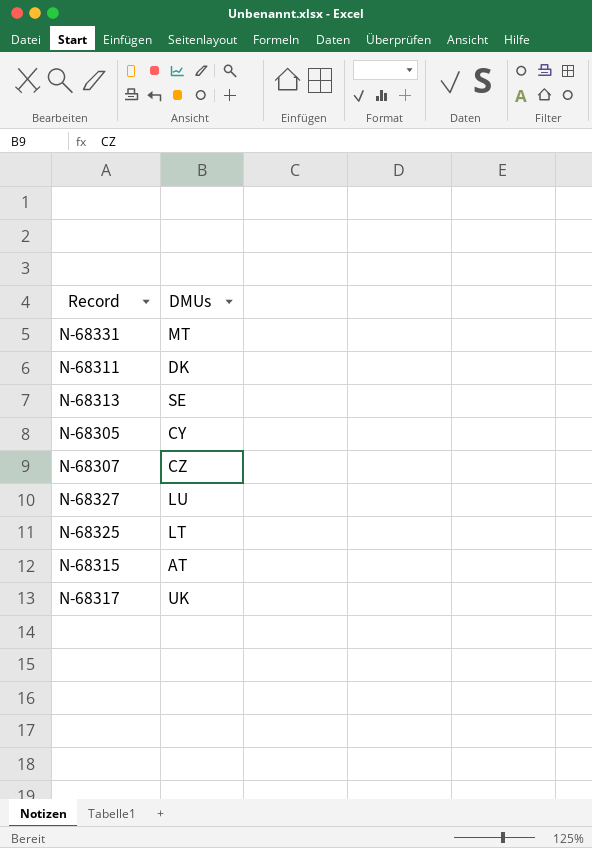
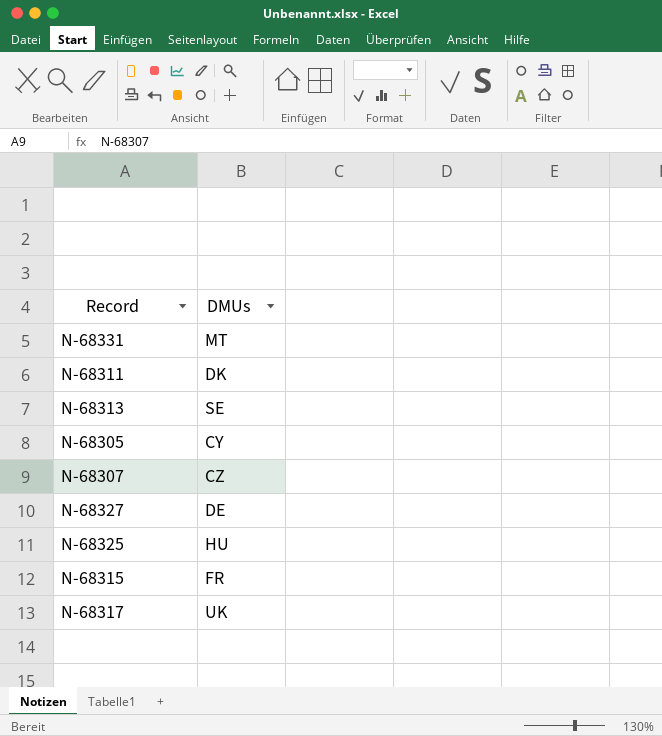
N-68327 | DMUs: LU -> DE
N-68325 | DMUs: LT -> HU
N-68315 | DMUs: AT -> FR

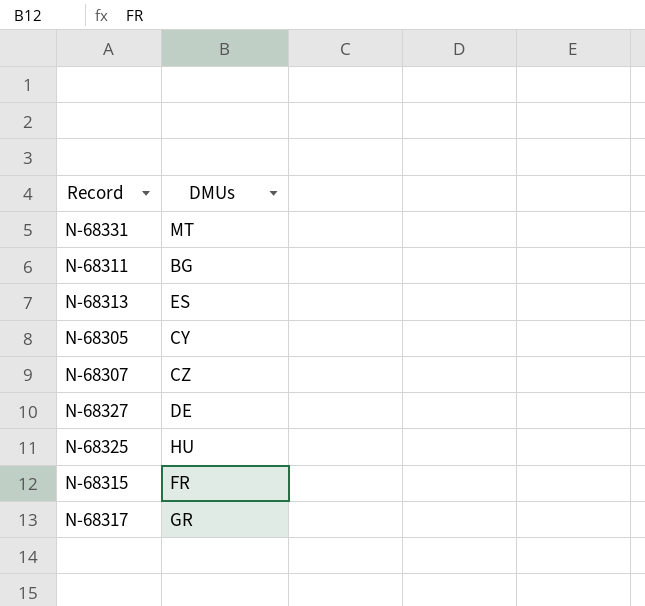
N-68311 | DMUs: DK -> BG
N-68313 | DMUs: SE -> ES
N-68317 | DMUs: UK -> GR

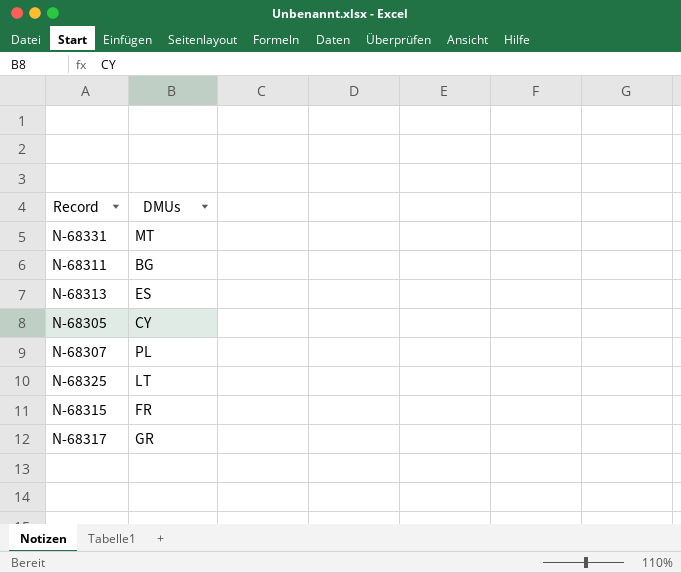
row N-68327: DE -> none
N-68307 | DMUs: CZ -> PL
N-68325 | DMUs: HU -> LT

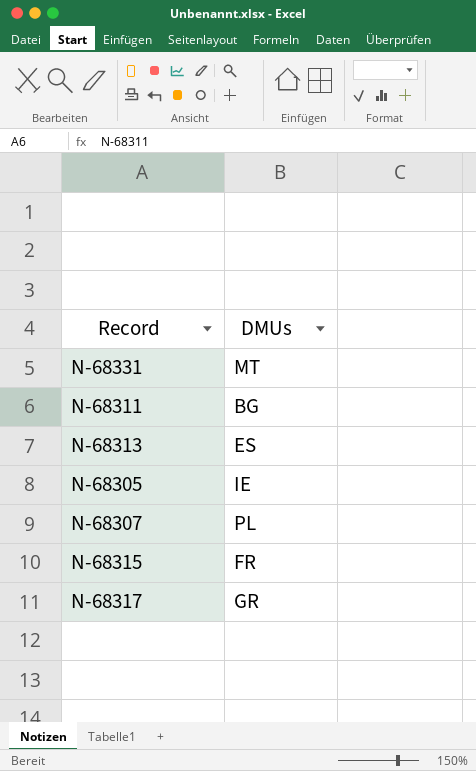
row N-68325: LT -> none
N-68305 | DMUs: CY -> IE

